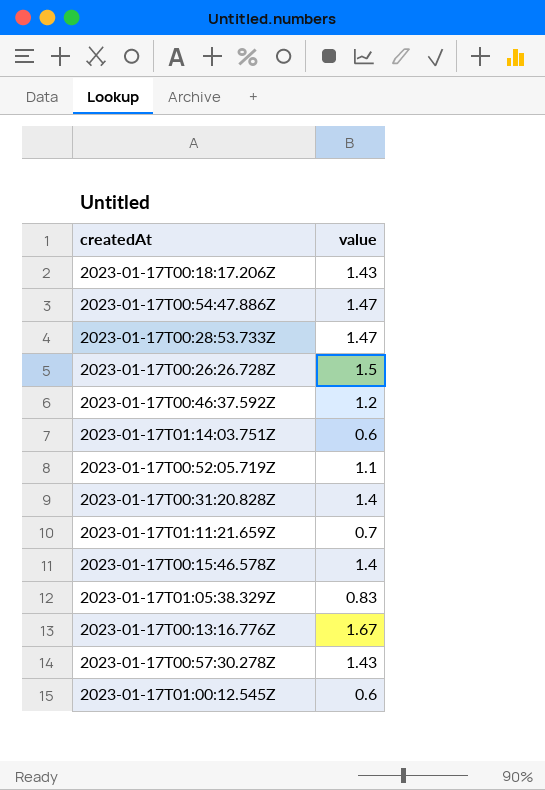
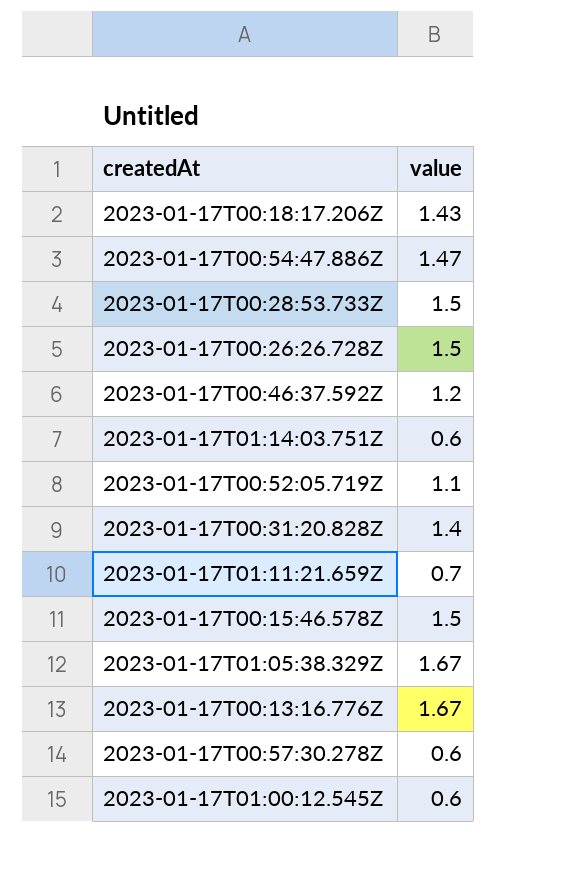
2023-01-17T00:28:53.733Z | value: 1.47 -> 1.5
2023-01-17T00:15:46.578Z | value: 1.4 -> 1.5
2023-01-17T01:05:38.329Z | value: 0.83 -> 1.67
2023-01-17T00:57:30.278Z | value: 1.43 -> 0.6

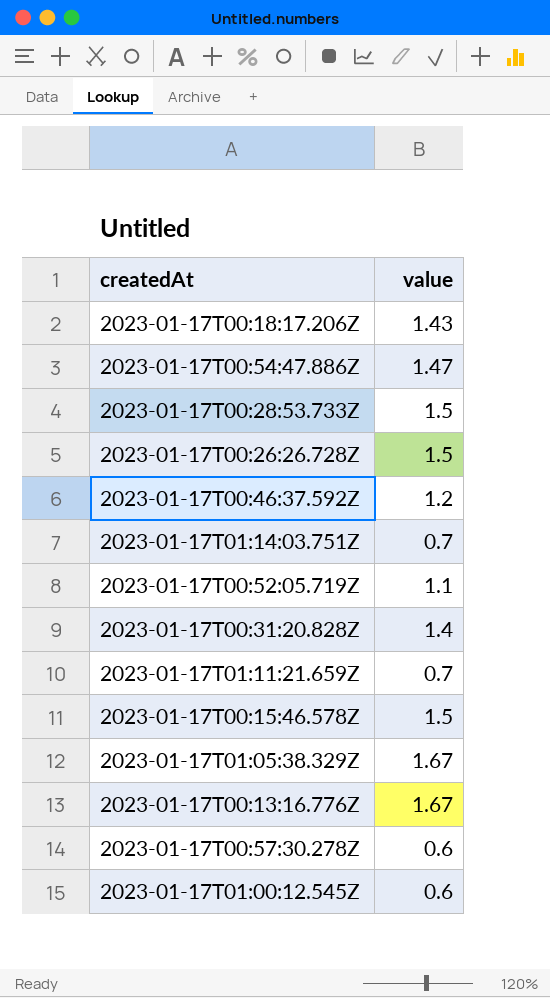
2023-01-17T01:14:03.751Z | value: 0.6 -> 0.7

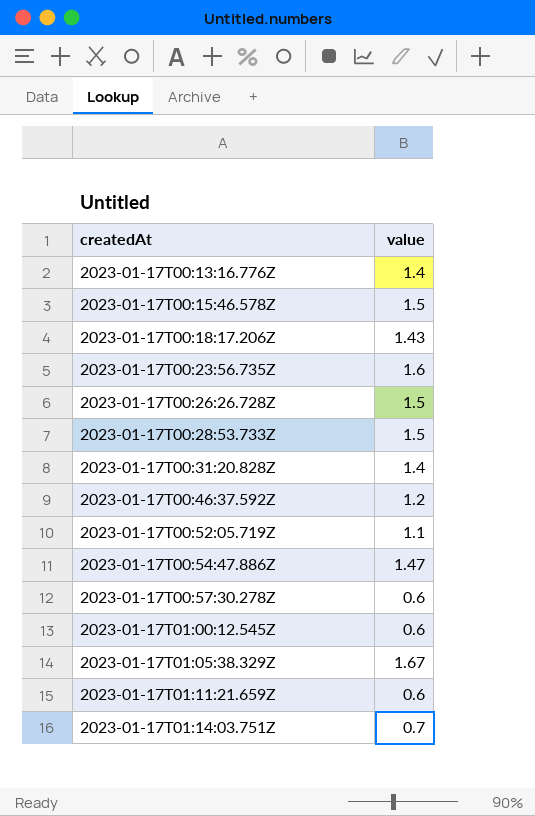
row order: none -> createdAt ascending
2023-01-17T00:13:16.776Z | value: 1.67 -> 1.4
row 2023-01-17T00:23:56.735Z: none -> 1.6
2023-01-17T01:11:21.659Z | value: 0.7 -> 0.6

